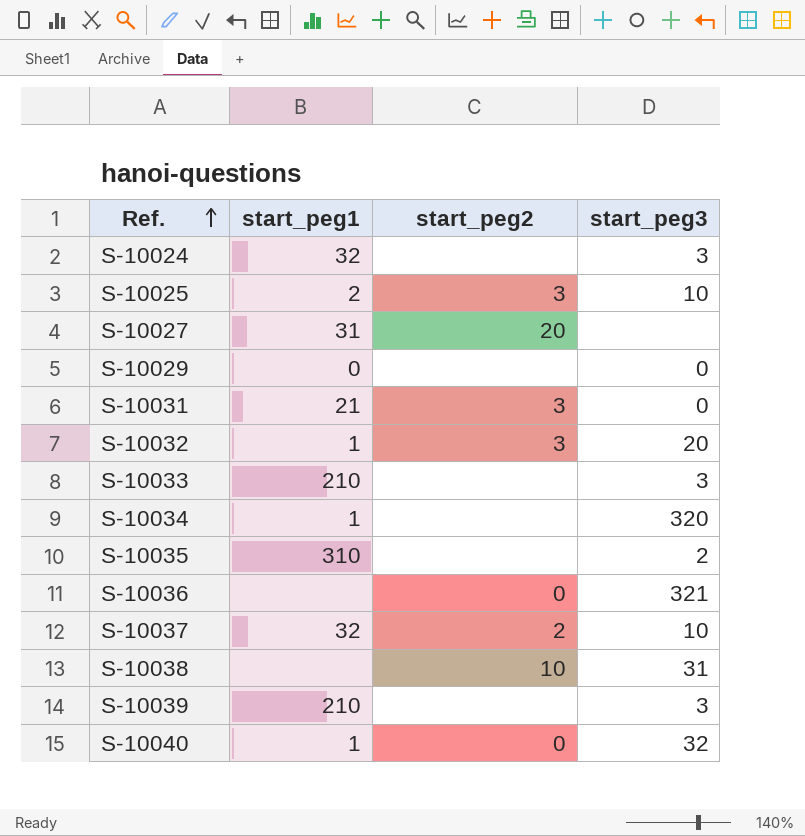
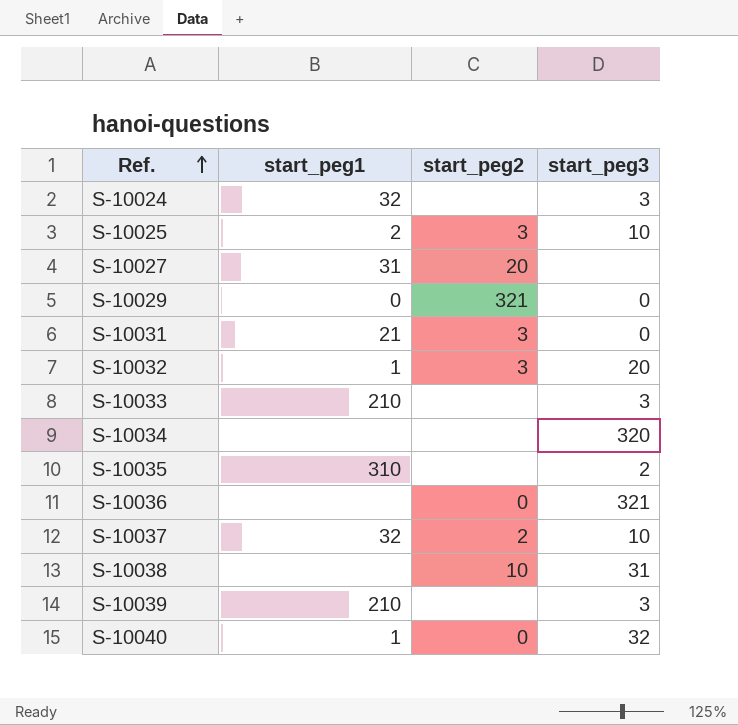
S-10029 | start_peg2: none -> 321
S-10034 | start_peg1: 1 -> none

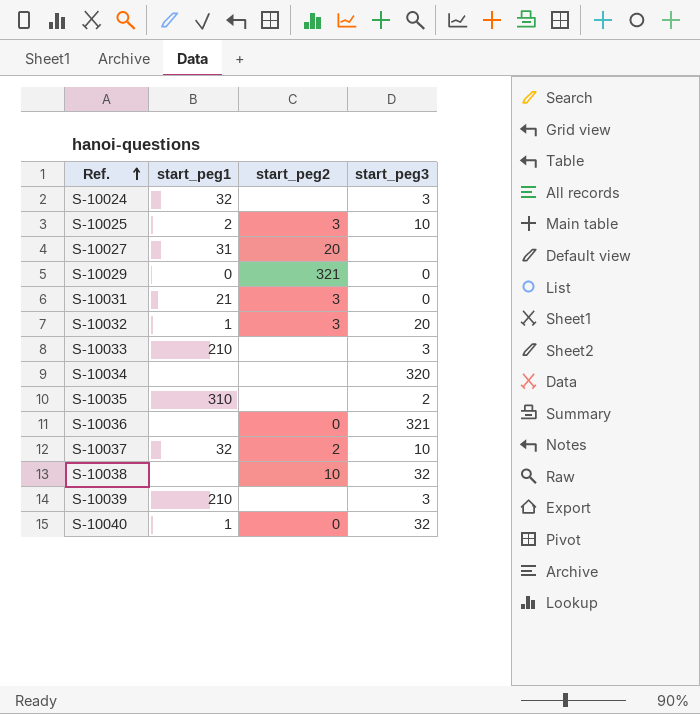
S-10038 | start_peg3: 31 -> 32

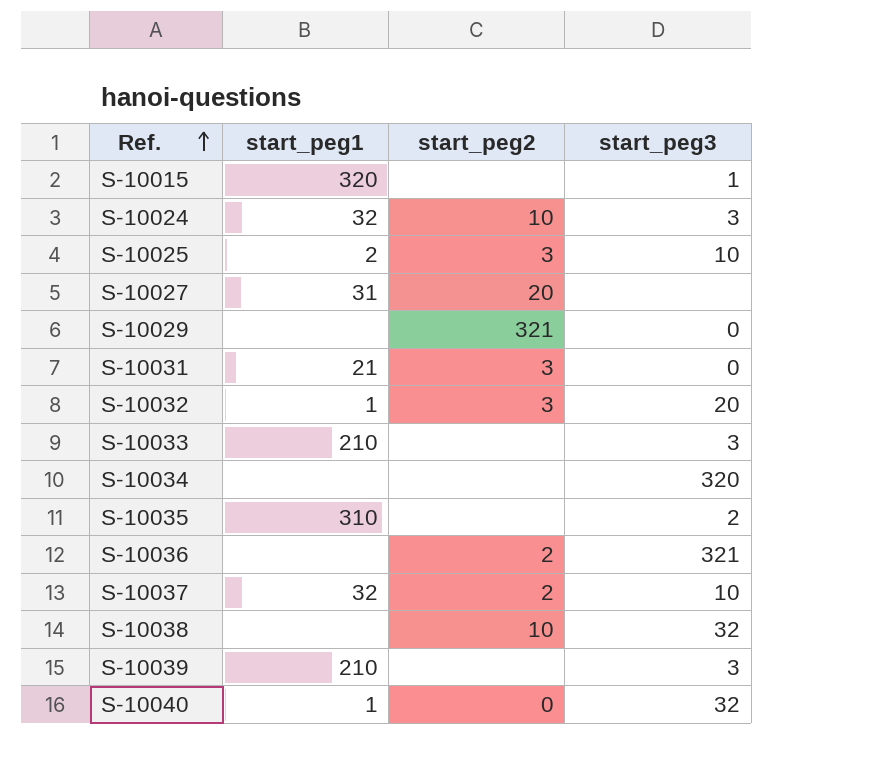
row S-10015: none -> 320 | none | 1
S-10024 | start_peg2: none -> 10
S-10029 | start_peg1: 0 -> none
S-10036 | start_peg2: 0 -> 2

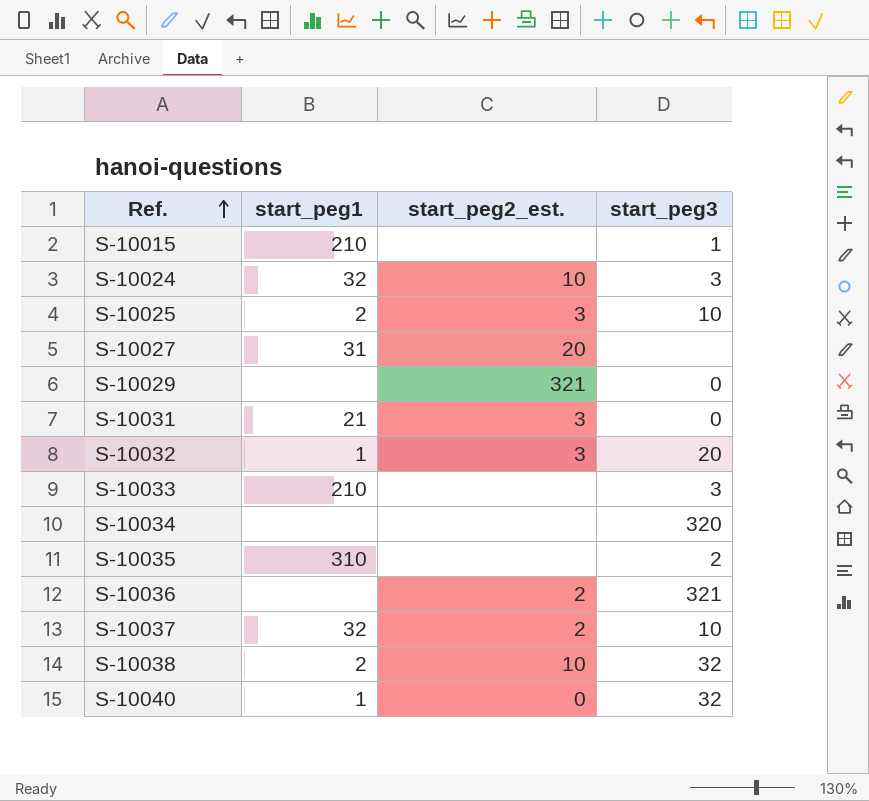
column name: start_peg2 -> start_peg2_est.
row S-10039: 210 | none | 3 -> none
S-10015 | start_peg1: 320 -> 210
S-10038 | start_peg1: none -> 2

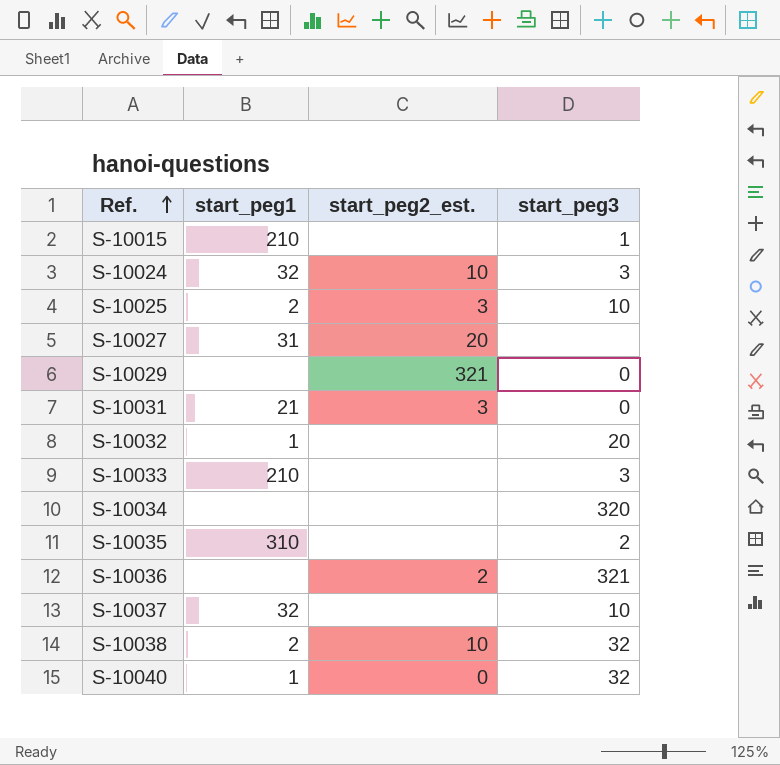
S-10032 | start_peg2_est.: 3 -> none
S-10037 | start_peg2_est.: 2 -> none

